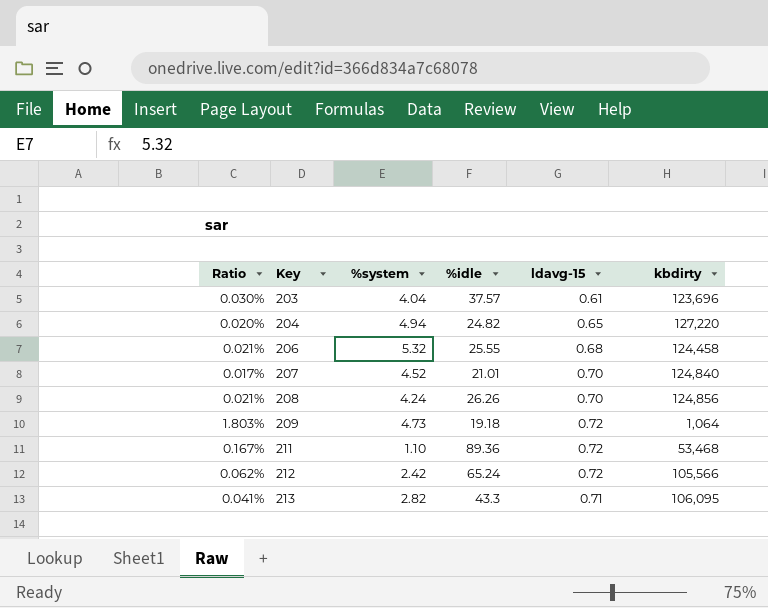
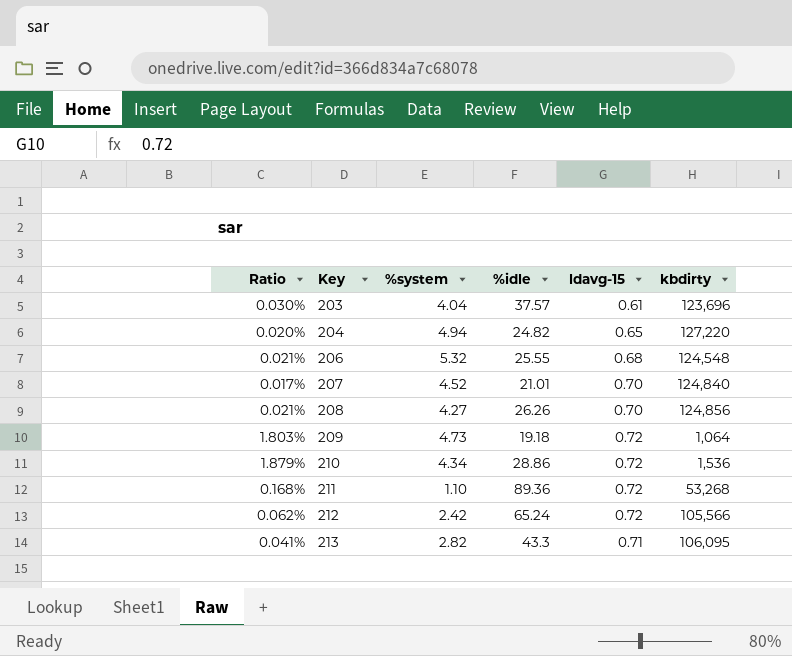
206 | kbdirty: 124,458 -> 124,548
208 | %system: 4.24 -> 4.27
row 210: none -> 1.879% | 4.34 | 28.86 | 0.72 | 1,536
211 | Ratio: 0.167% -> 0.168%
211 | kbdirty: 53,468 -> 53,268

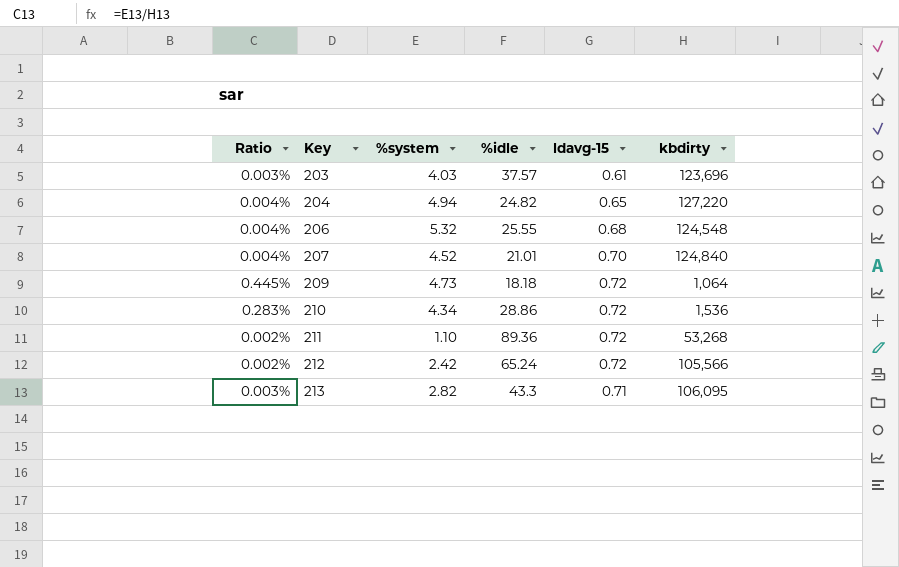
column Ratio | formula: [%idle] / [kbdirty] -> [%system] / [kbdirty]
row 208: 0.021% | 4.27 | 26.26 | 0.70 | 124,856 -> none
203 | %system: 4.04 -> 4.03
209 | %idle: 19.18 -> 18.18

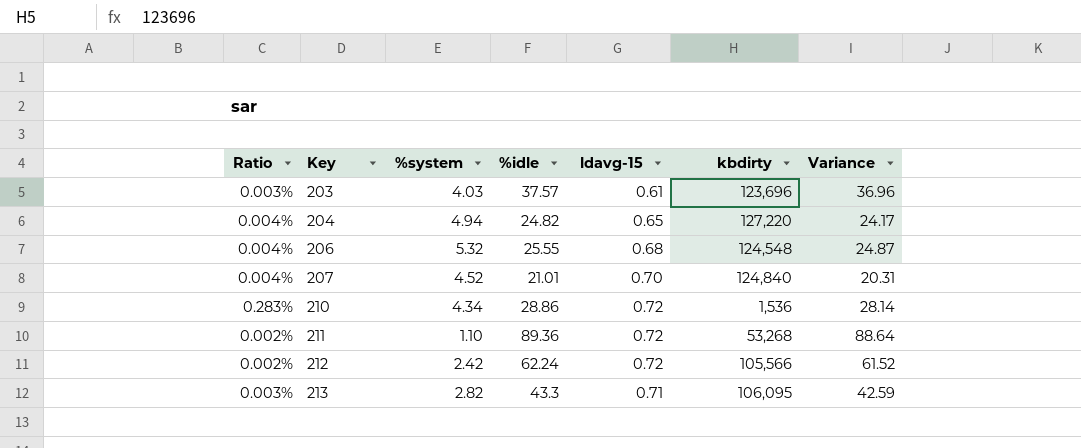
column Variance | formula: none -> [%idle] - [ldavg-15]
row 209: 0.445% | 4.73 | 18.18 | 0.72 | 1,064 -> none
212 | %idle: 65.24 -> 62.24

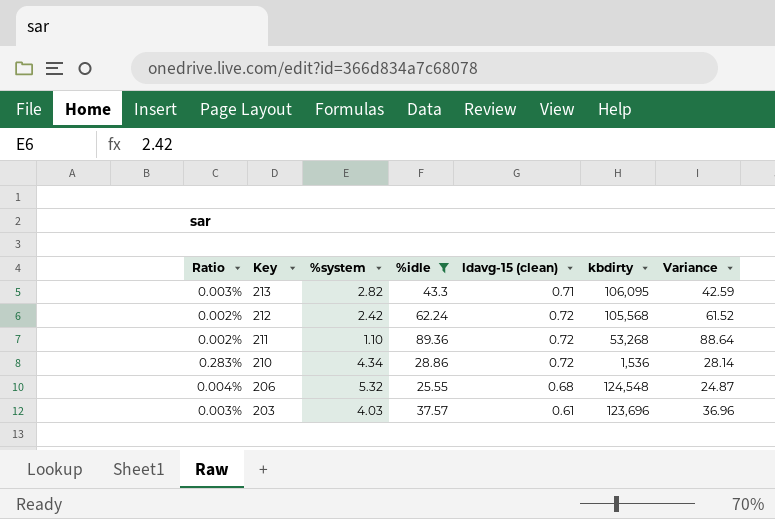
filter: none -> %idle >= 25.55
row order: Key ascending -> Key descending
column name: ldavg-15 -> ldavg-15 (clean)
212 | kbdirty: 105,566 -> 105,568

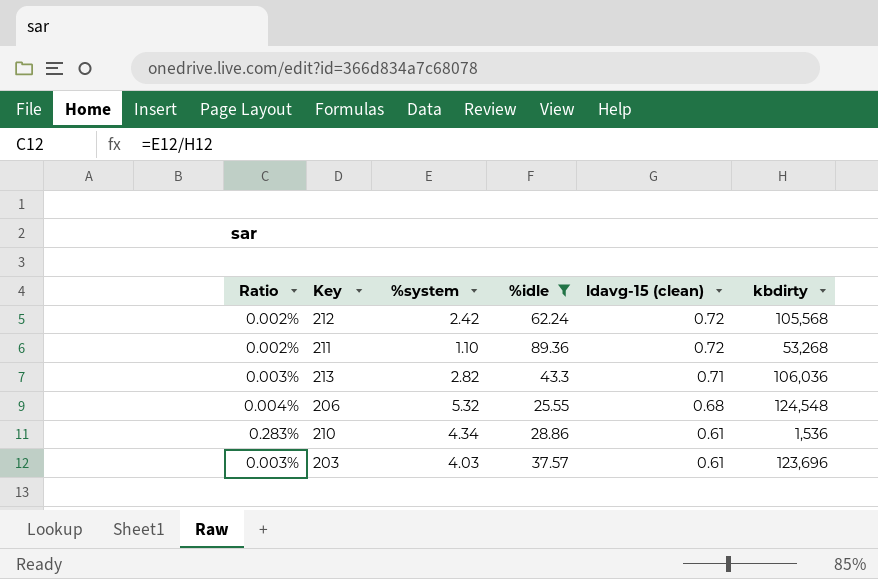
row order: Key descending -> ldavg-15 (clean) descending
column Variance | formula: [%idle] - [ldavg-15 (clean)] -> none
213 | kbdirty: 106,095 -> 106,036
210 | ldavg-15 (clean): 0.72 -> 0.61

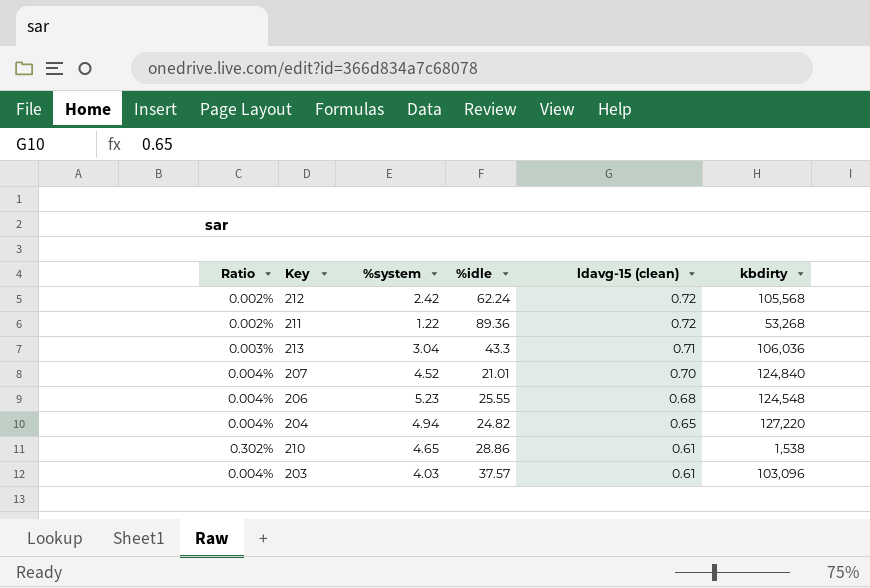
filter: %idle >= 25.55 -> none
211 | %system: 1.10 -> 1.22
213 | %system: 2.82 -> 3.04
206 | %system: 5.32 -> 5.23
210 | Ratio: 0.283% -> 0.302%
210 | %system: 4.34 -> 4.65
210 | kbdirty: 1,536 -> 1,538
203 | Ratio: 0.003% -> 0.004%
203 | kbdirty: 123,696 -> 103,096

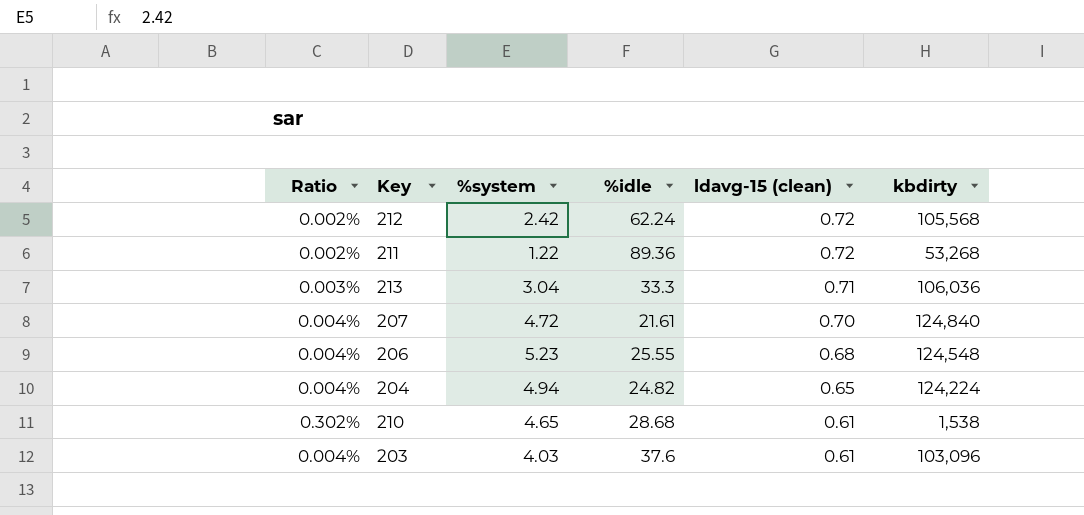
213 | %idle: 43.3 -> 33.3
207 | %system: 4.52 -> 4.72
207 | %idle: 21.01 -> 21.61
204 | kbdirty: 127,220 -> 124,224
210 | %idle: 28.86 -> 28.68
203 | %idle: 37.57 -> 37.6

